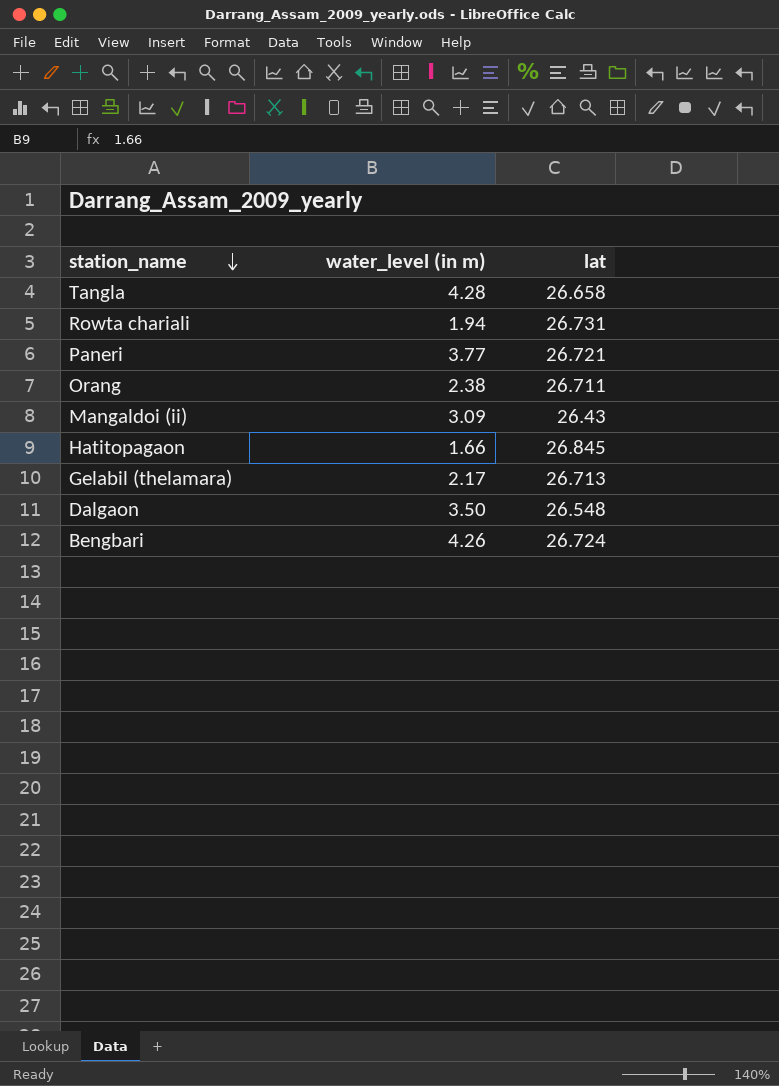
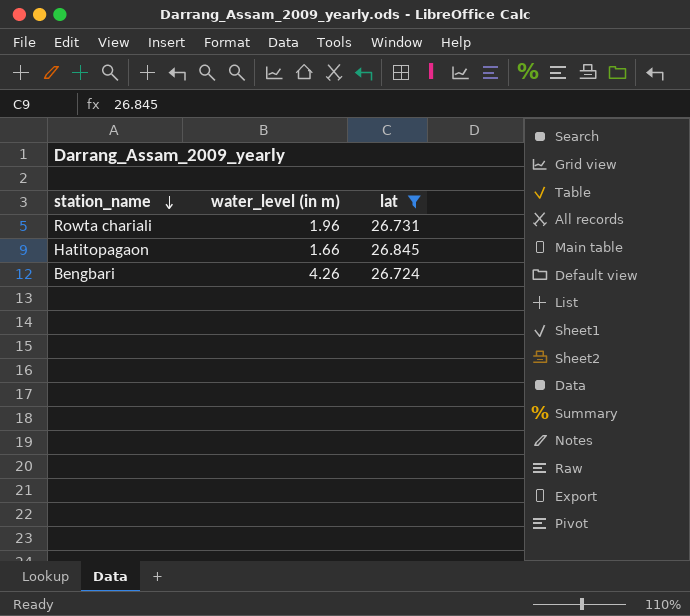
filter: none -> lat >= 26.724
Rowta chariali | water_level (in m): 1.94 -> 1.96

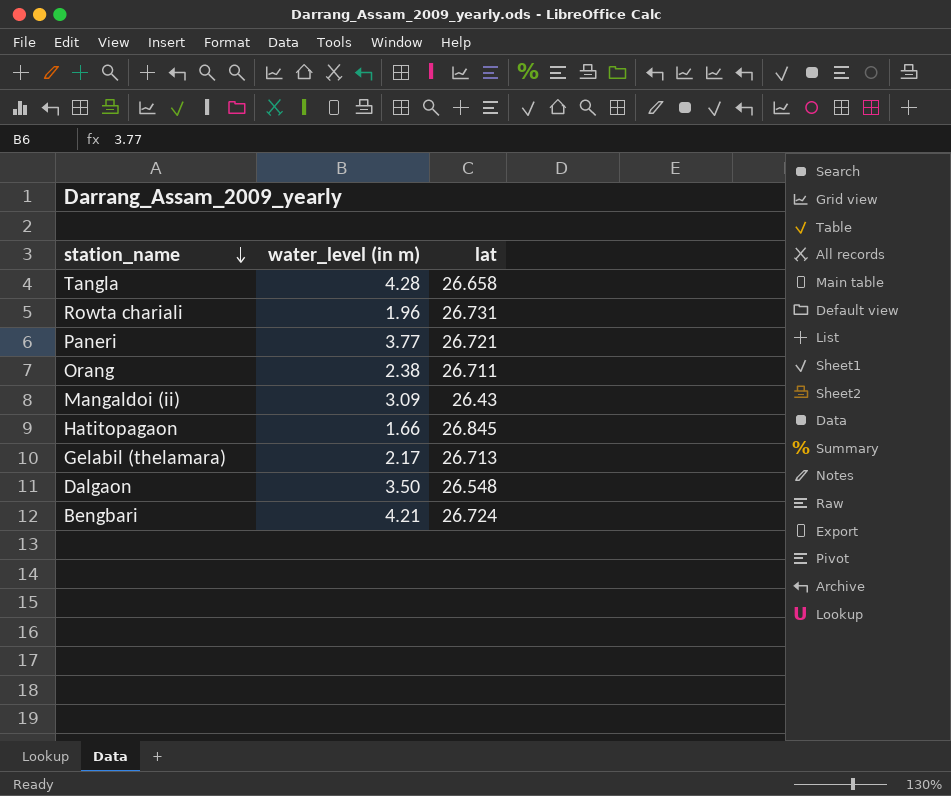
filter: lat >= 26.724 -> none
Bengbari | water_level (in m): 4.26 -> 4.21

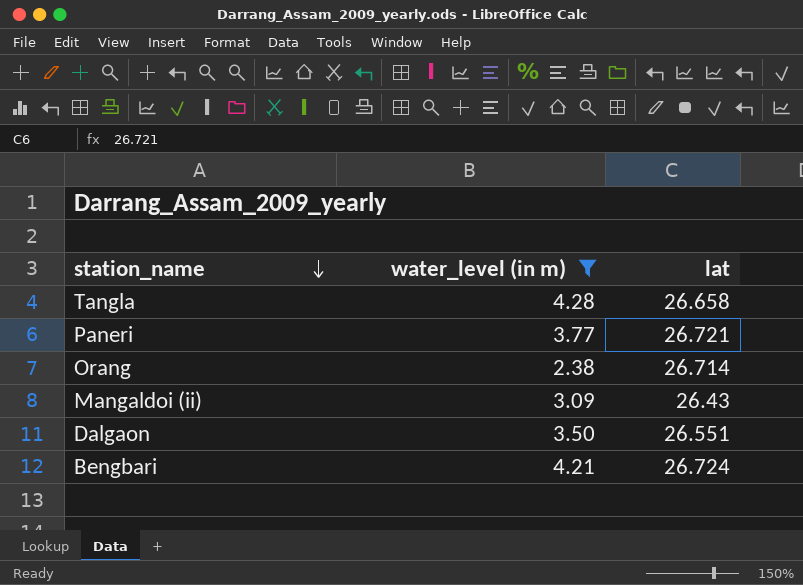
filter: none -> water_level (in m) >= 2.38
Orang | lat: 26.711 -> 26.714
Dalgaon | lat: 26.548 -> 26.551

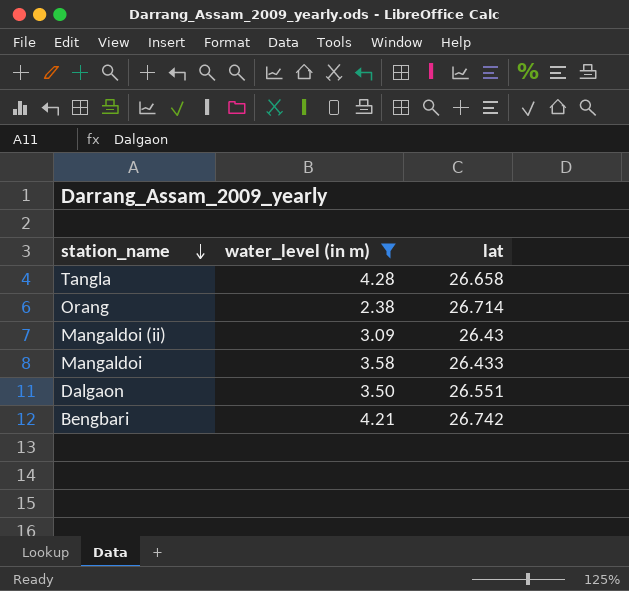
row Paneri: 3.77 | 26.721 -> none
row Mangaldoi: none -> 3.58 | 26.433
Bengbari | lat: 26.724 -> 26.742

